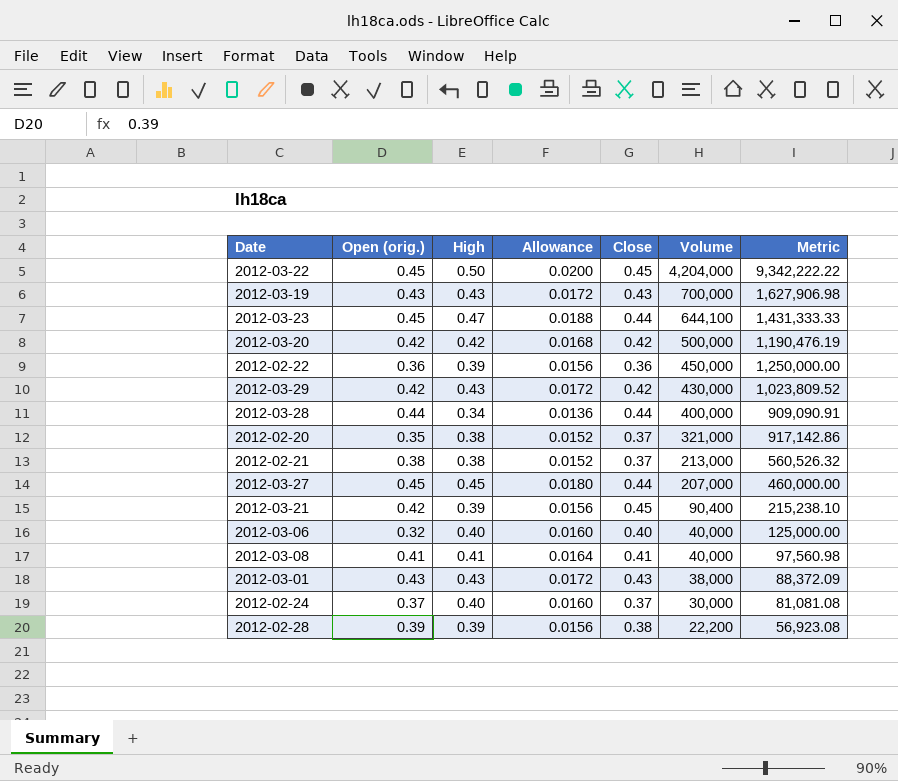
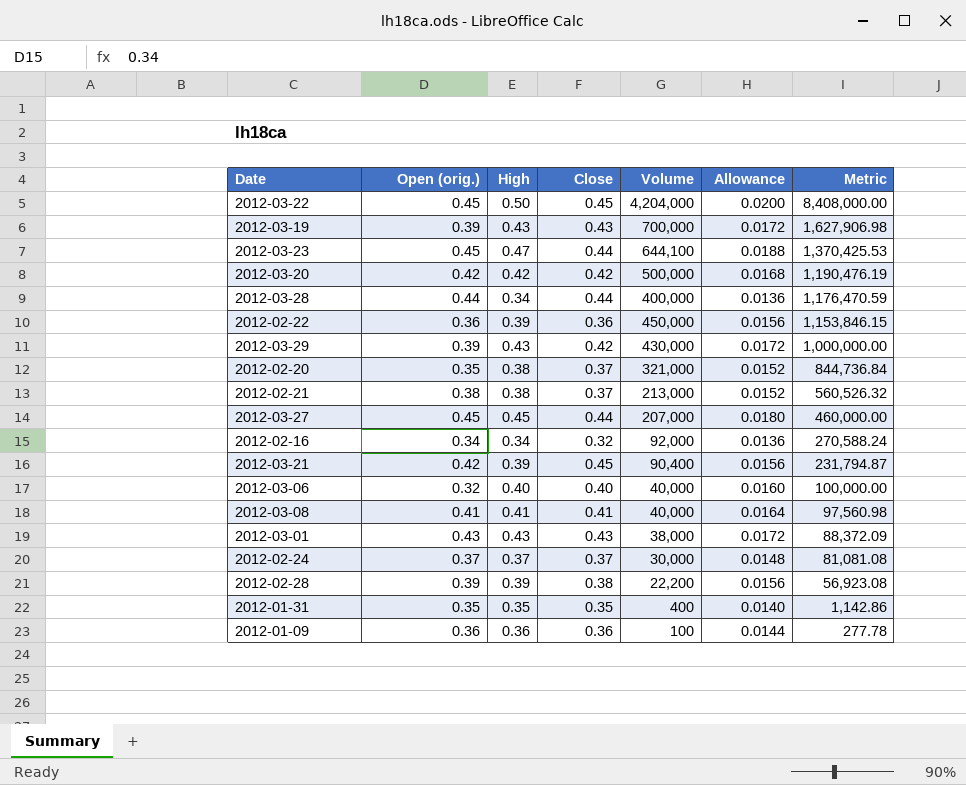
row order: Volume descending -> Metric descending
column Allowance | position: 4 -> 6
column Metric | formula: [Volume] / [Open (orig.)] -> [Volume] / [High]
2012-03-19 | Open (orig.): 0.43 -> 0.39
2012-03-29 | Open (orig.): 0.42 -> 0.39
row 2012-02-16: none -> 0.34 | 0.34 | 0.32 | 92,000 | 0.0136 | 270,588.24
2012-02-24 | High: 0.40 -> 0.37
2012-02-24 | Allowance: 0.0160 -> 0.0148
row 2012-01-31: none -> 0.35 | 0.35 | 0.35 | 400 | 0.0140 | 1,142.86
row 2012-01-09: none -> 0.36 | 0.36 | 0.36 | 100 | 0.0144 | 277.78

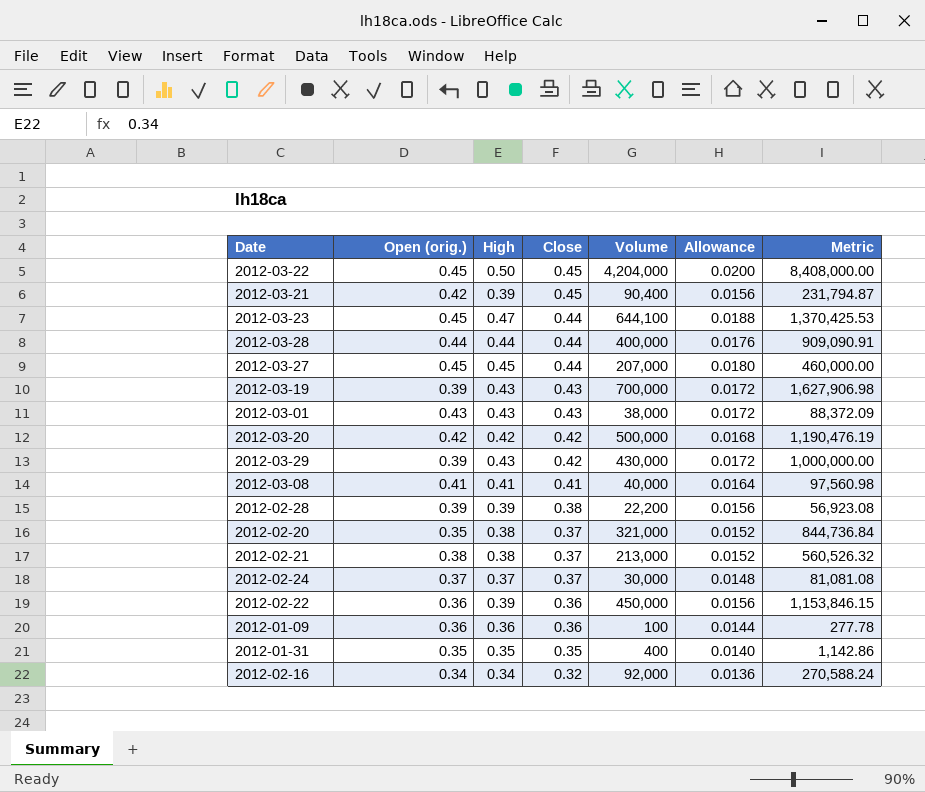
row order: Metric descending -> Close descending
row 2012-03-06: 0.32 | 0.40 | 0.40 | 40,000 | 0.0160 | 100,000.00 -> none
2012-03-28 | High: 0.34 -> 0.44
2012-03-28 | Allowance: 0.0136 -> 0.0176
2012-03-28 | Metric: 1,176,470.59 -> 909,090.91

